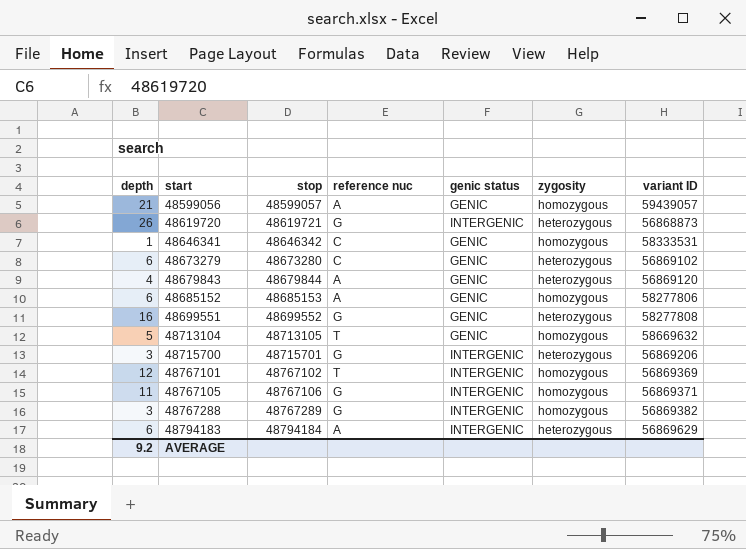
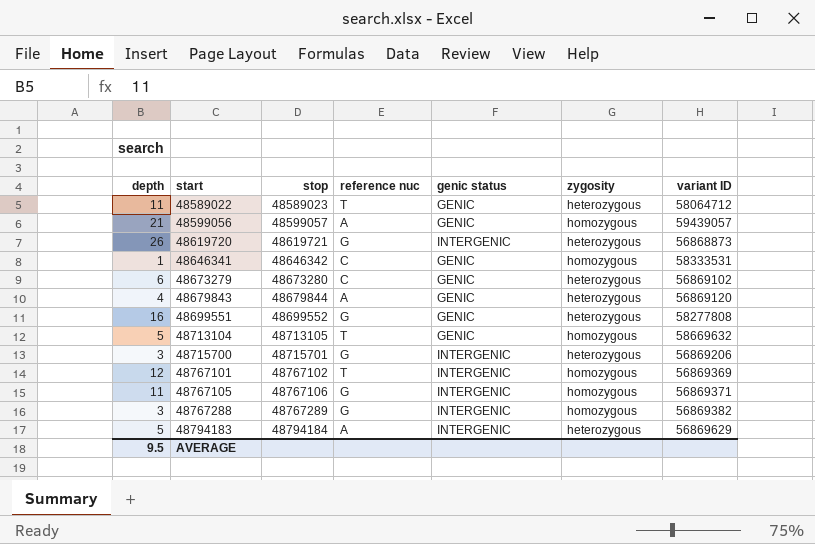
row 48685152: 6 | 48685153 | A | GENIC | homozygous | 58277806 -> none
row 48589022: none -> 11 | 48589023 | T | GENIC | heterozygous | 58064712
48794183 | depth: 6 -> 5
AVERAGE | depth: 9.2 -> 9.5

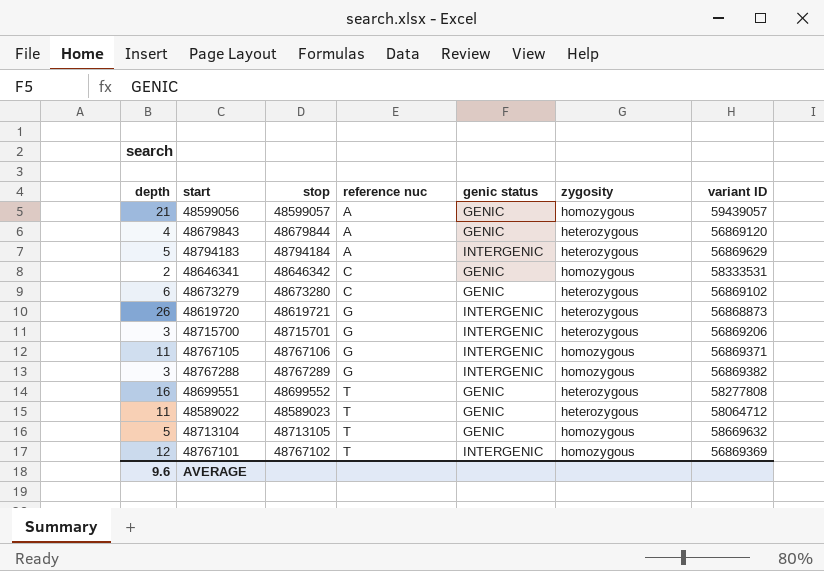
row order: start ascending -> reference nuc ascending
48646341 | depth: 1 -> 2
48699551 | reference nuc: G -> T
AVERAGE | depth: 9.5 -> 9.6

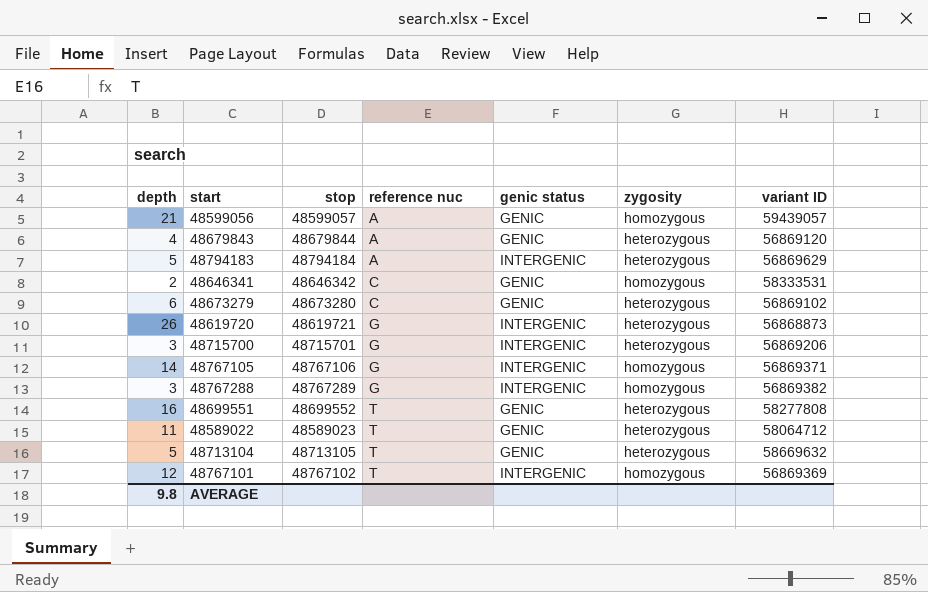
48767105 | depth: 11 -> 14
48713104 | zygosity: homozygous -> heterozygous
AVERAGE | depth: 9.6 -> 9.8

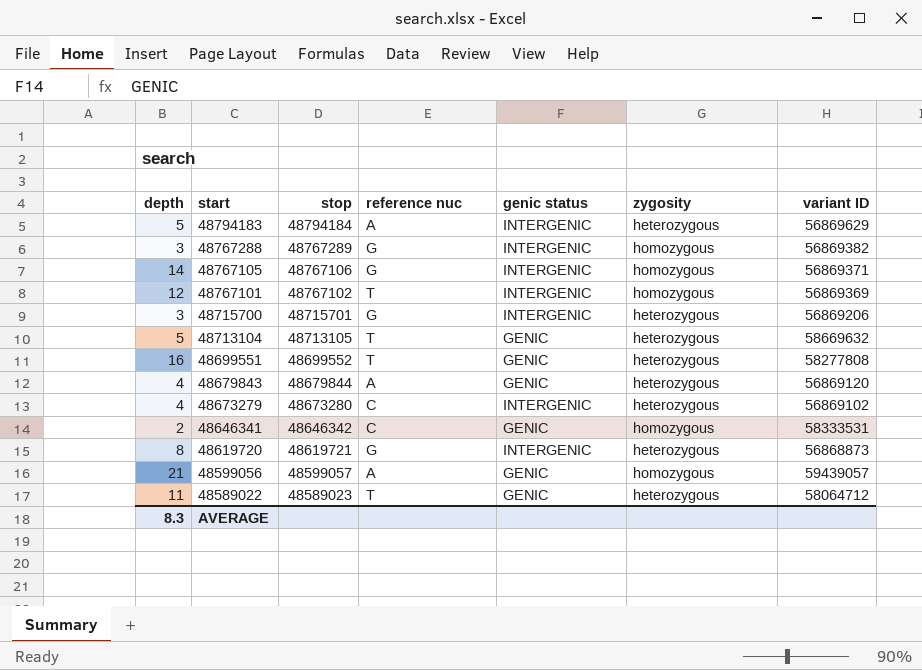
row order: reference nuc ascending -> start descending
48673279 | depth: 6 -> 4
48673279 | genic status: GENIC -> INTERGENIC
48619720 | depth: 26 -> 8
AVERAGE | depth: 9.8 -> 8.3

